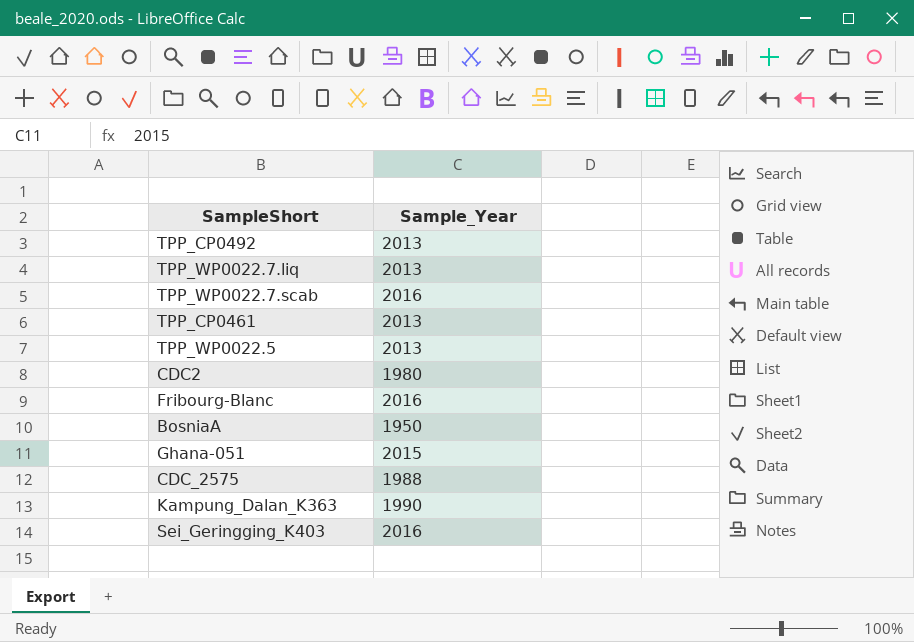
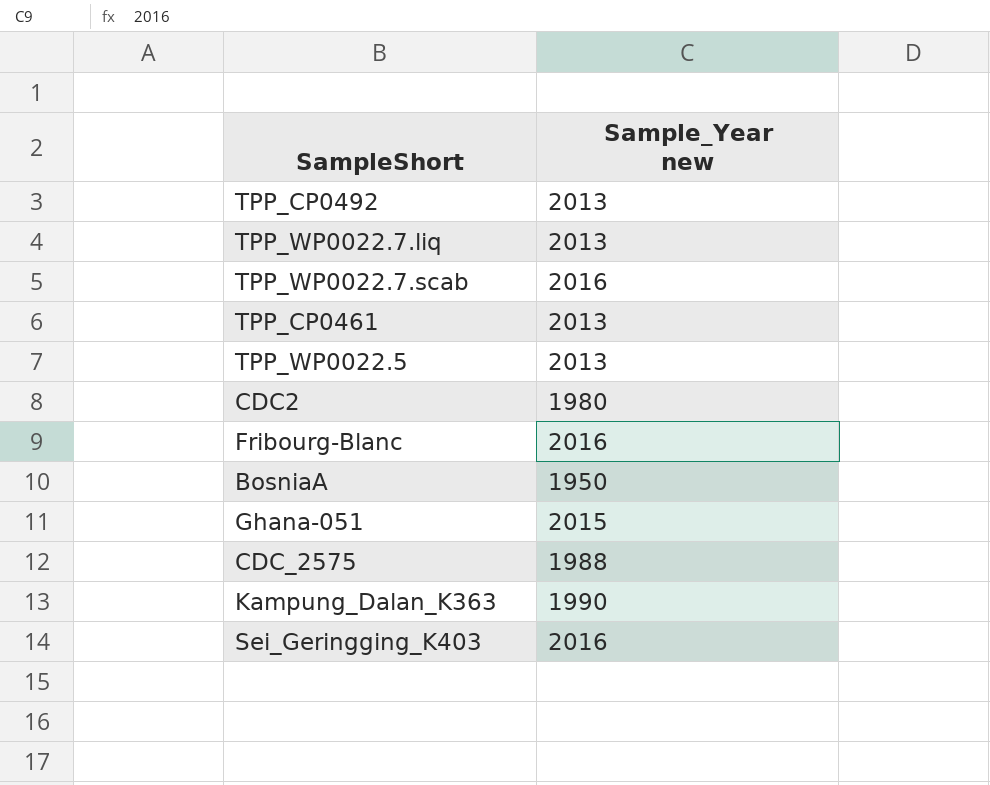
column name: Sample_Year -> Sample_Year new

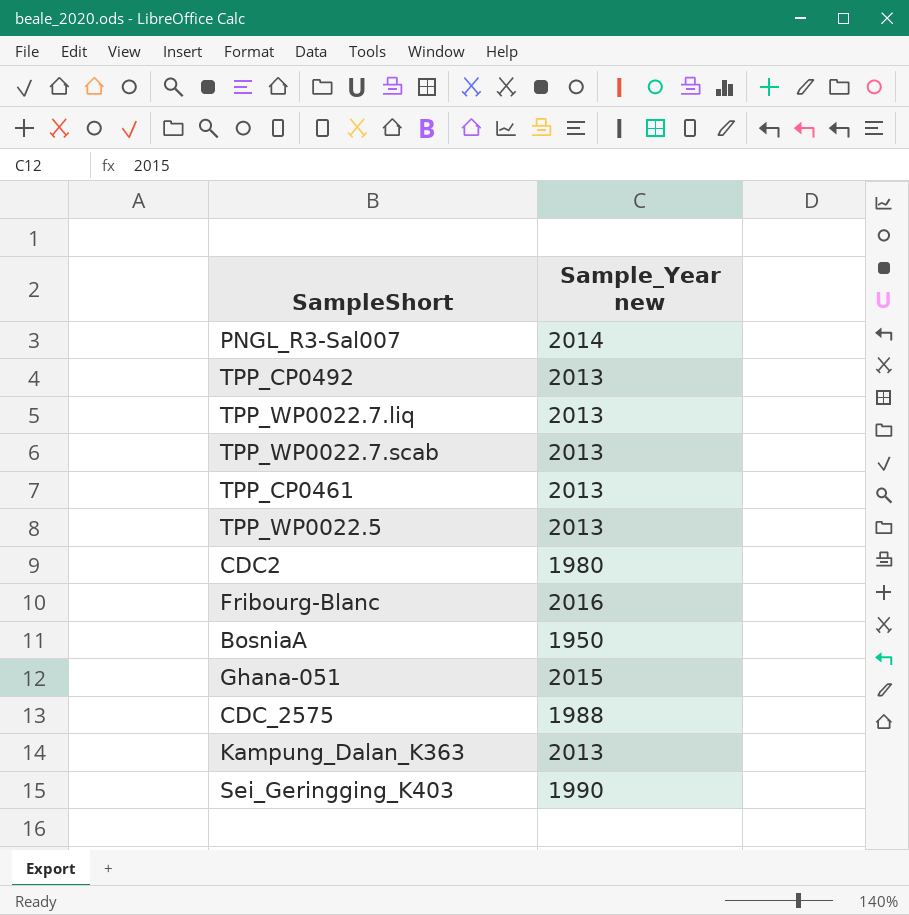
row PNGL_R3-Sal007: none -> 2014
TPP_WP0022.7.scab | Sample_Year new: 2016 -> 2013
Kampung_Dalan_K363 | Sample_Year new: 1990 -> 2013
Sei_Geringging_K403 | Sample_Year new: 2016 -> 1990

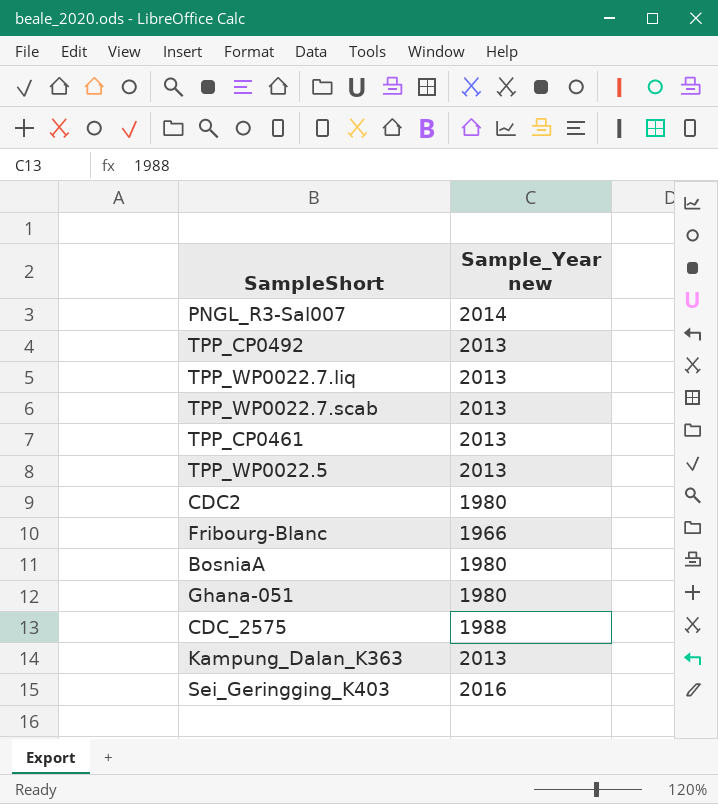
Fribourg-Blanc | Sample_Year new: 2016 -> 1966
BosniaA | Sample_Year new: 1950 -> 1980
Ghana-051 | Sample_Year new: 2015 -> 1980
Sei_Geringging_K403 | Sample_Year new: 1990 -> 2016

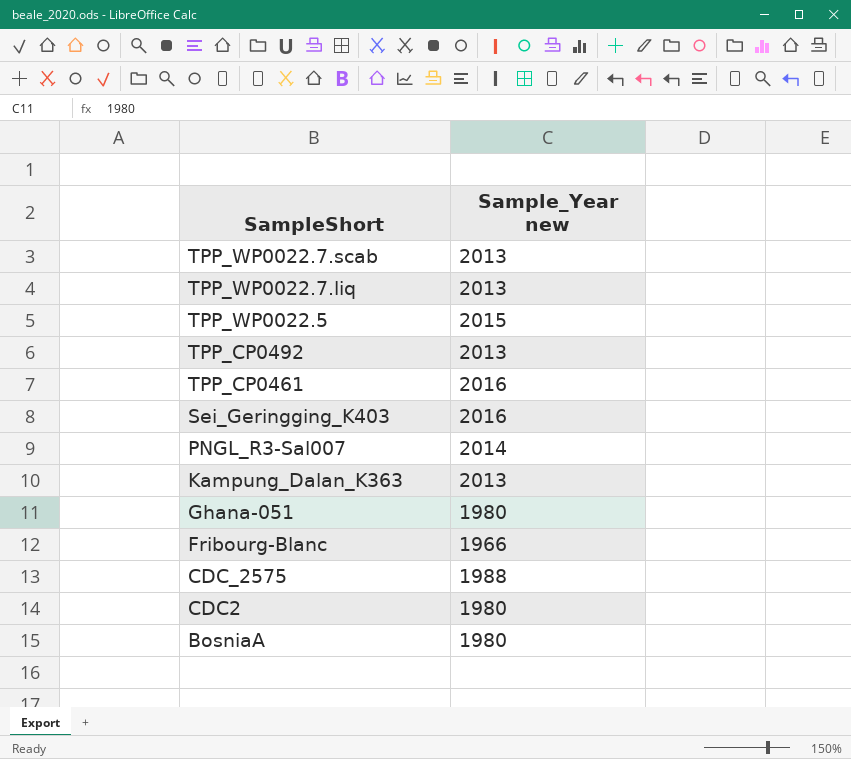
row order: none -> SampleShort descending
TPP_WP0022.5 | Sample_Year new: 2013 -> 2015
TPP_CP0461 | Sample_Year new: 2013 -> 2016

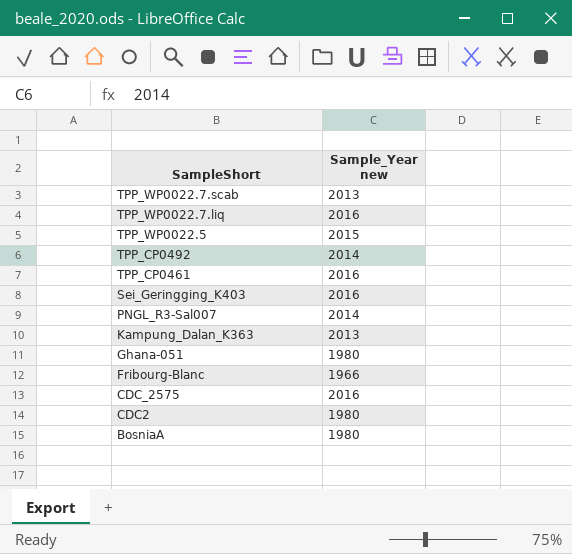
TPP_WP0022.7.liq | Sample_Year new: 2013 -> 2016
TPP_CP0492 | Sample_Year new: 2013 -> 2014
CDC_2575 | Sample_Year new: 1988 -> 2016

